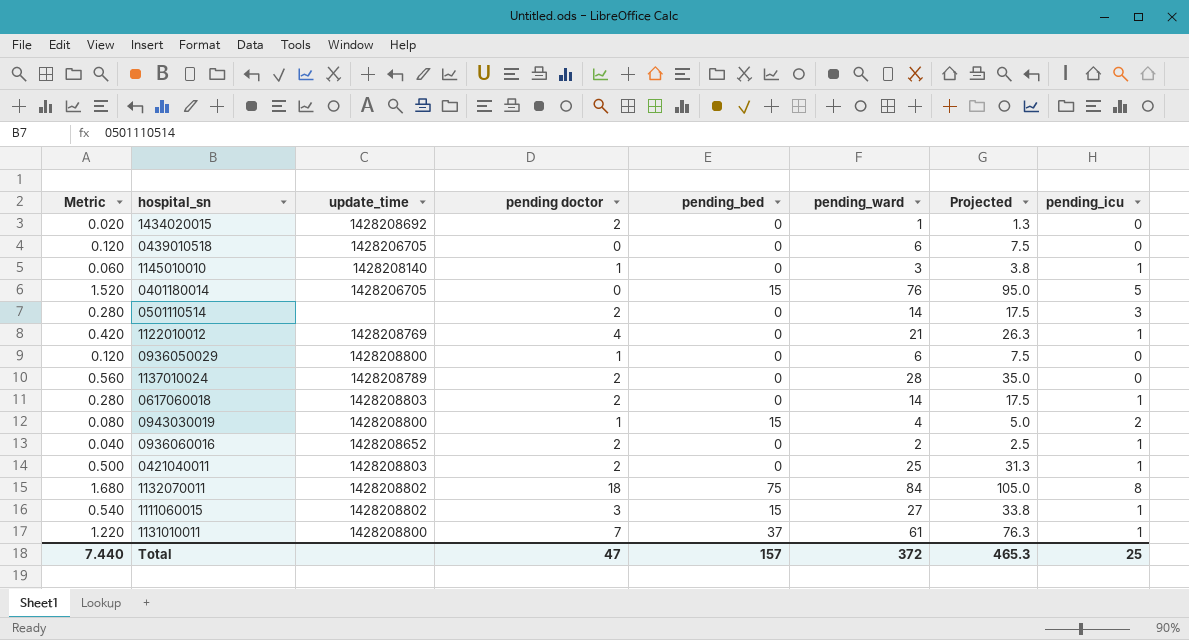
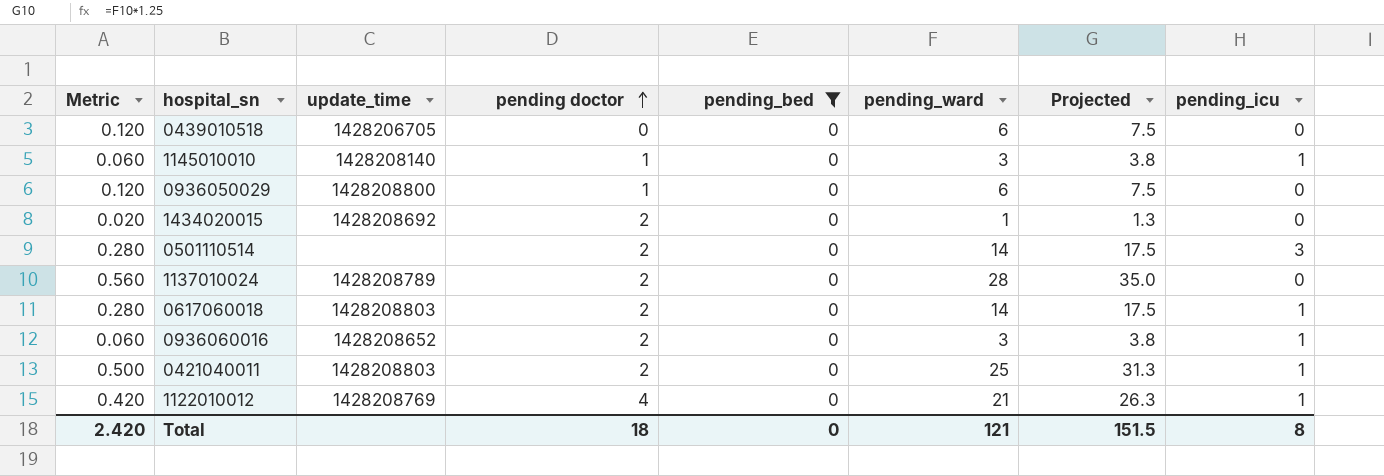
filter: none -> pending_bed = 0
row order: none -> pending doctor ascending
0936060016 | Metric: 0.040 -> 0.060
0936060016 | pending_ward: 2 -> 3
0936060016 | Projected: 2.5 -> 3.8
Total | Metric: 7.440 -> 2.420
Total | pending doctor: 47 -> 18
Total | pending_bed: 157 -> 0
Total | pending_ward: 372 -> 121
Total | Projected: 465.3 -> 151.5
Total | pending_icu: 25 -> 8

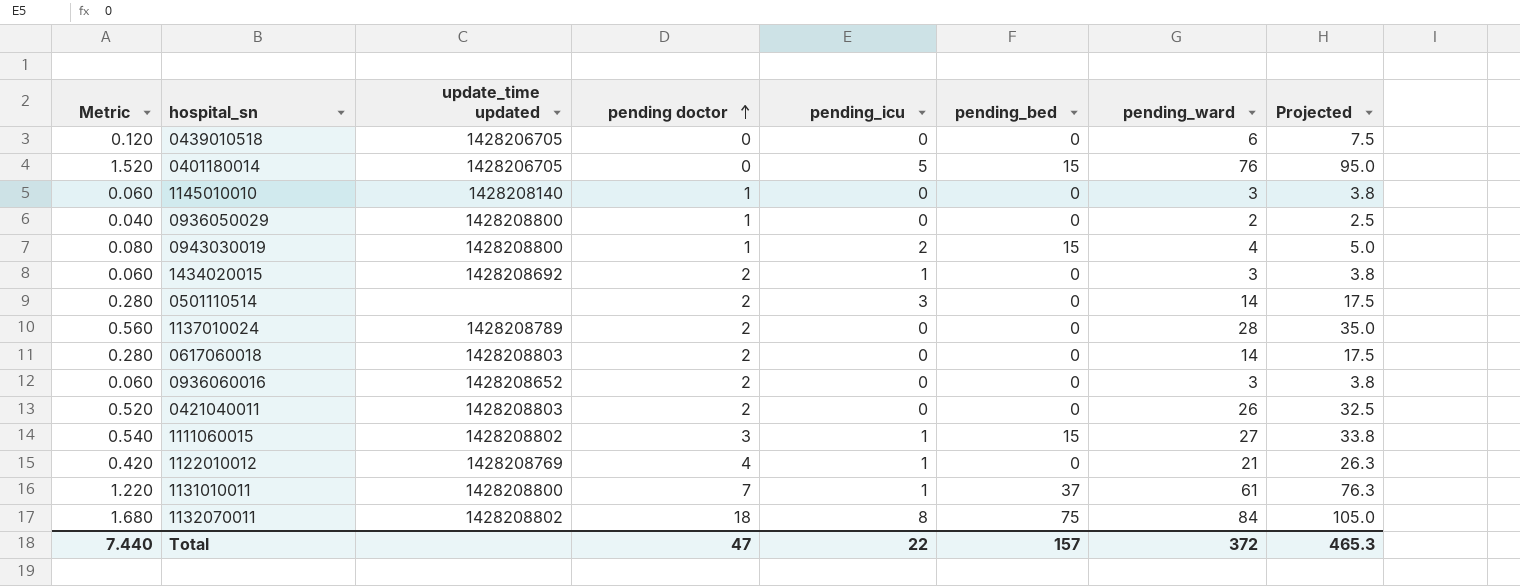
filter: pending_bed = 0 -> none
column name: update_time -> update_time updated
column pending_icu | position: 8 -> 5
1145010010 | pending_icu: 1 -> 0
0936050029 | Metric: 0.120 -> 0.040
0936050029 | pending_ward: 6 -> 2
0936050029 | Projected: 7.5 -> 2.5
1434020015 | Metric: 0.020 -> 0.060
1434020015 | pending_icu: 0 -> 1
1434020015 | pending_ward: 1 -> 3
1434020015 | Projected: 1.3 -> 3.8
0617060018 | pending_icu: 1 -> 0
0936060016 | pending_icu: 1 -> 0
0421040011 | Metric: 0.500 -> 0.520
0421040011 | pending_icu: 1 -> 0
0421040011 | pending_ward: 25 -> 26
0421040011 | Projected: 31.3 -> 32.5
Total | Metric: 2.420 -> 7.440
Total | pending doctor: 18 -> 47
Total | pending_icu: 8 -> 22
Total | pending_bed: 0 -> 157
Total | pending_ward: 121 -> 372
Total | Projected: 151.5 -> 465.3

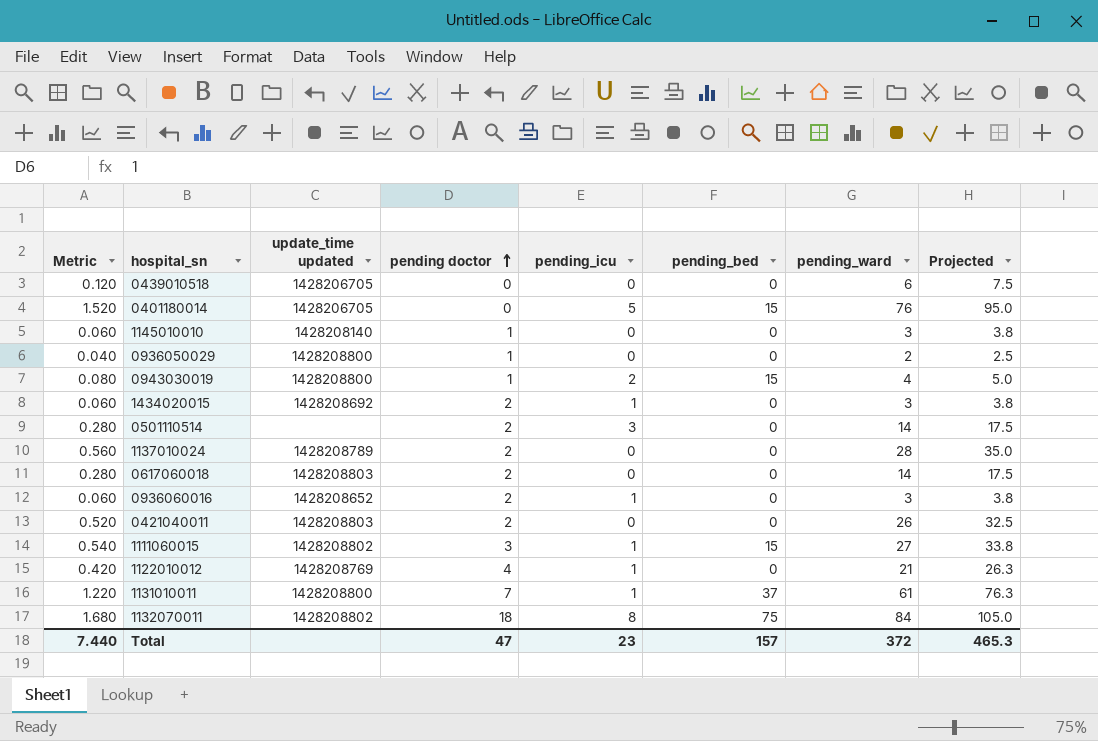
0936060016 | pending_icu: 0 -> 1
Total | pending_icu: 22 -> 23

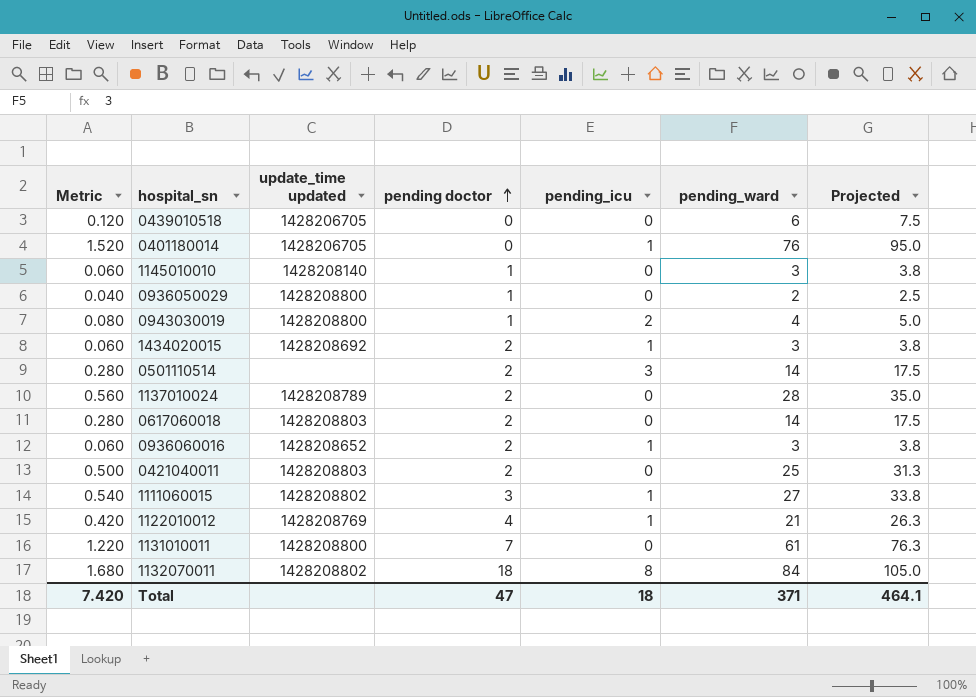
column pending_bed | position: 6 -> none
0401180014 | pending_icu: 5 -> 1
0421040011 | Metric: 0.520 -> 0.500
0421040011 | pending_ward: 26 -> 25
0421040011 | Projected: 32.5 -> 31.3
1131010011 | pending_icu: 1 -> 0
Total | Metric: 7.440 -> 7.420
Total | pending_icu: 23 -> 18
Total | pending_ward: 372 -> 371
Total | Projected: 465.3 -> 464.1

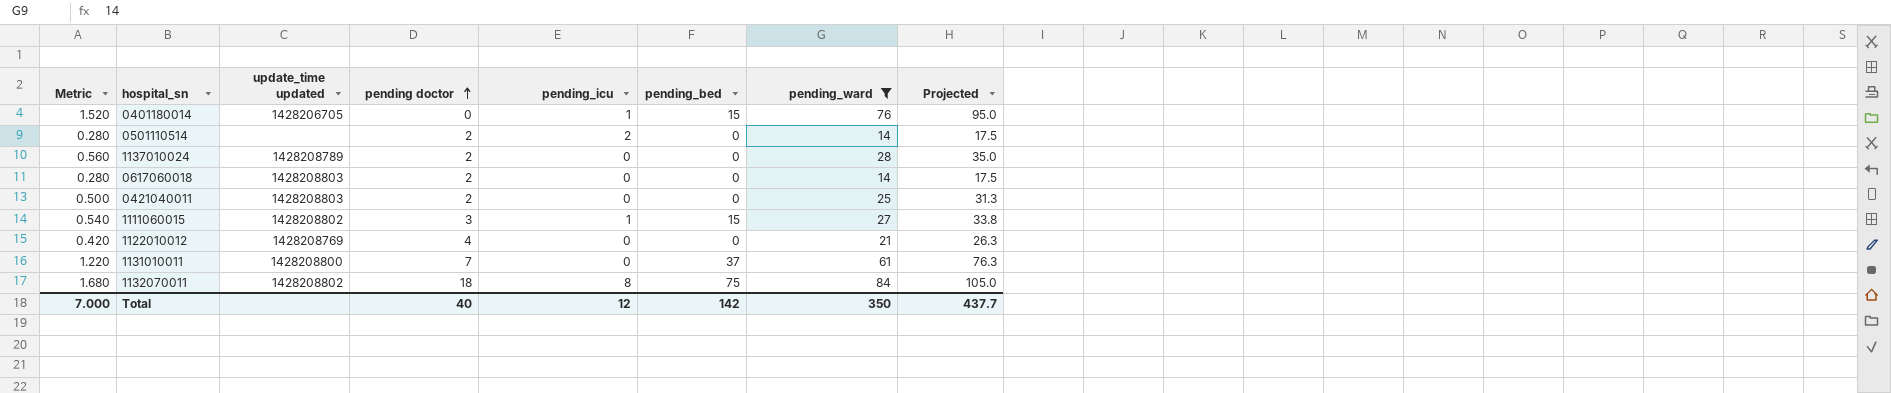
filter: none -> pending_ward >= 14
column pending_bed | position: none -> 6
0501110514 | pending_icu: 3 -> 2
1122010012 | pending_icu: 1 -> 0
Total | Metric: 7.420 -> 7.000
Total | pending doctor: 47 -> 40
Total | pending_icu: 18 -> 12
Total | pending_ward: 371 -> 350
Total | Projected: 464.1 -> 437.7

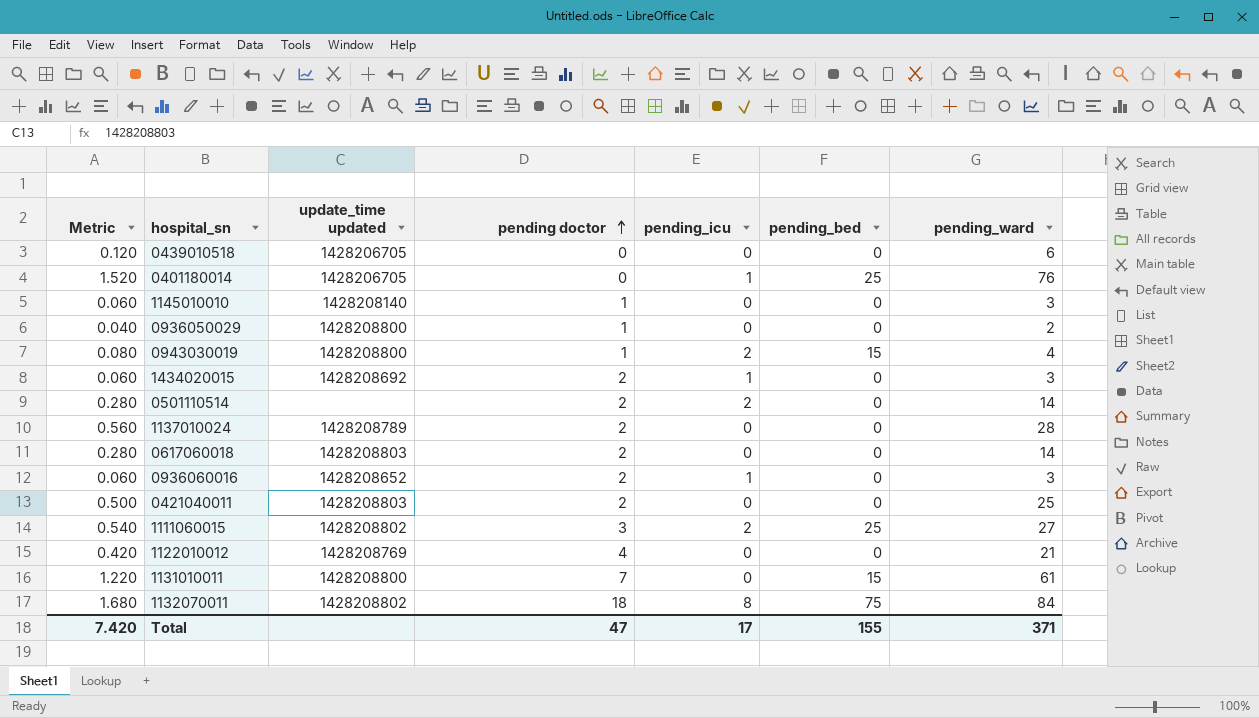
filter: pending_ward >= 14 -> none
column Projected | formula: [pending_ward] * 1.25 -> none
0401180014 | pending_bed: 15 -> 25
1111060015 | pending_icu: 1 -> 2
1111060015 | pending_bed: 15 -> 25
1131010011 | pending_bed: 37 -> 15
Total | Metric: 7.000 -> 7.420
Total | pending doctor: 40 -> 47
Total | pending_icu: 12 -> 17
Total | pending_bed: 142 -> 155
Total | pending_ward: 350 -> 371

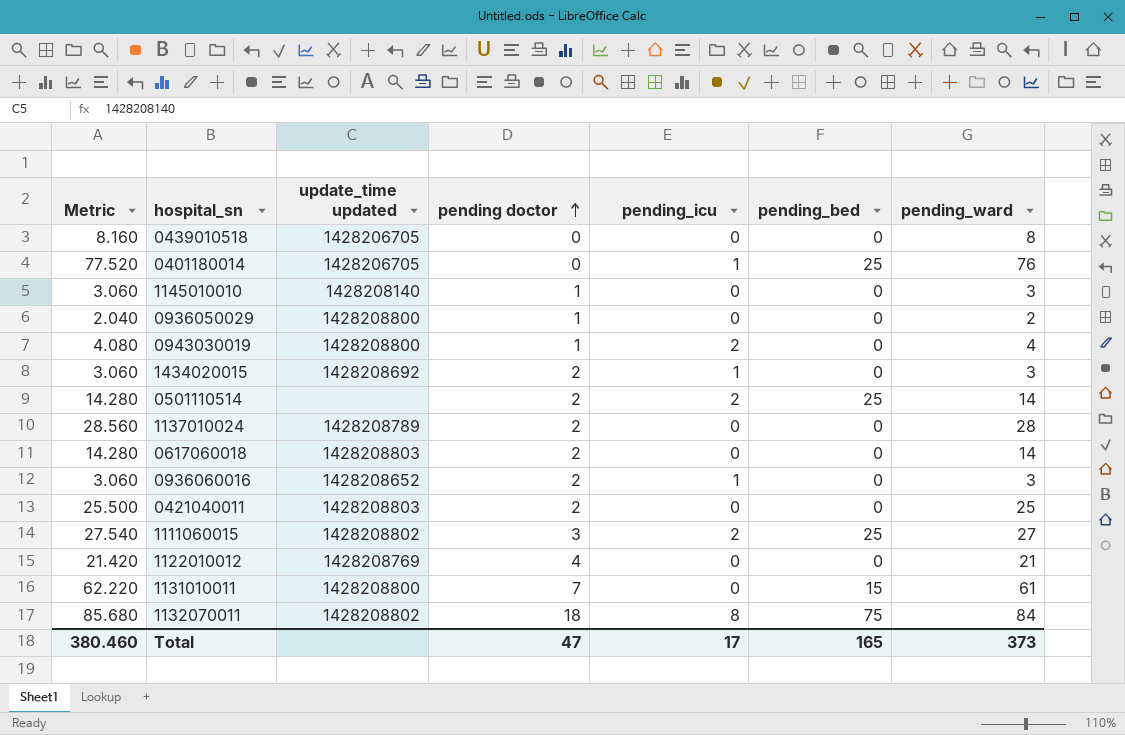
column Metric | formula: [pending_ward] * 0.02 -> [pending_ward] * 1.02
0439010518 | pending_ward: 6 -> 8
0943030019 | pending_bed: 15 -> 0
0501110514 | pending_bed: 0 -> 25
Total | Metric: 7.420 -> 380.460
Total | pending_bed: 155 -> 165
Total | pending_ward: 371 -> 373

